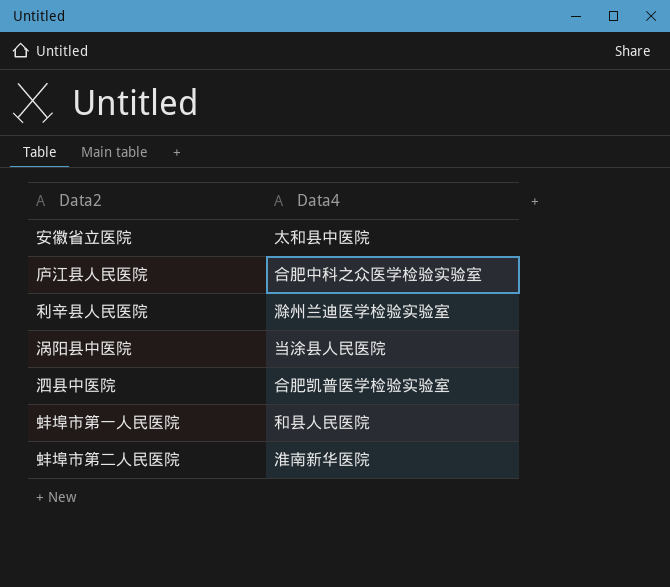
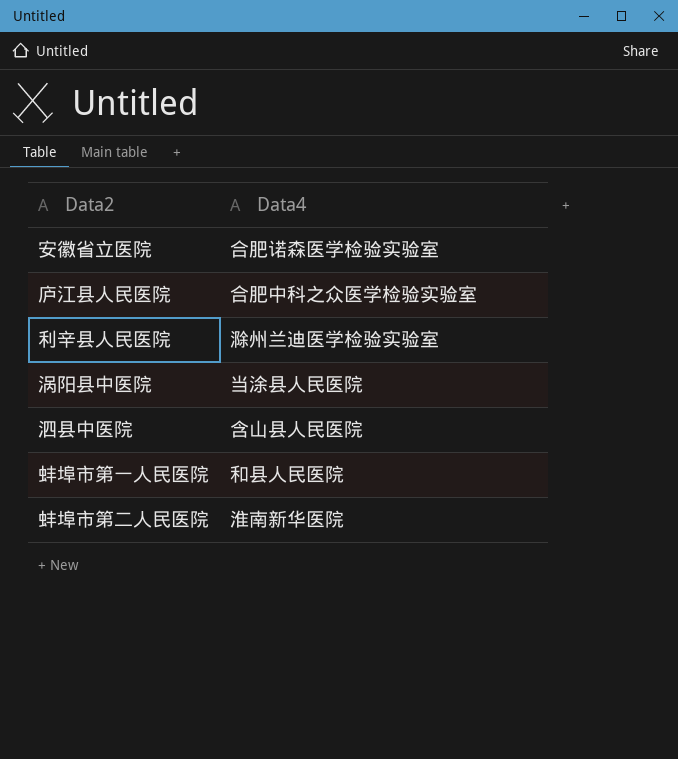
安徽省立医院 | Data4: 太和县中医院 -> 合肥诺森医学检验实验室
泗县中医院 | Data4: 合肥凯普医学检验实验室 -> 含山县人民医院

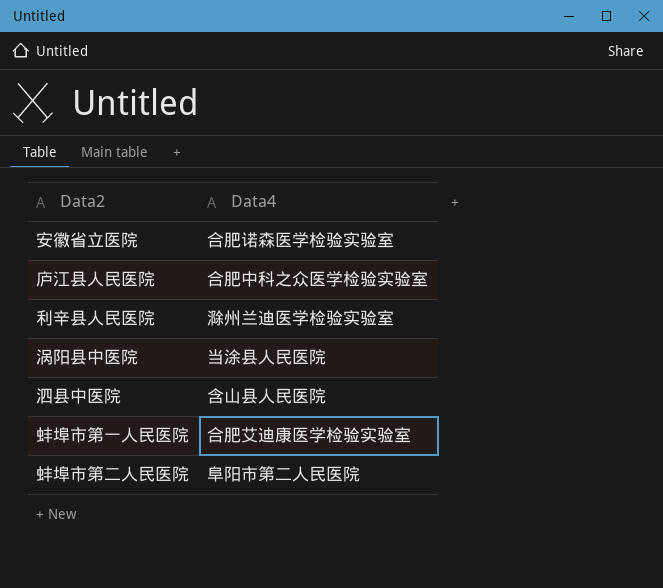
蚌埠市第一人民医院 | Data4: 和县人民医院 -> 合肥艾迪康医学检验实验室
蚌埠市第二人民医院 | Data4: 淮南新华医院 -> 阜阳市第二人民医院

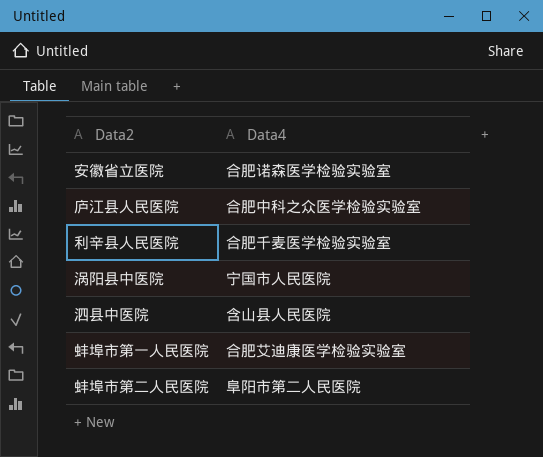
利辛县人民医院 | Data4: 滁州兰迪医学检验实验室 -> 合肥千麦医学检验实验室
涡阳县中医院 | Data4: 当涂县人民医院 -> 宁国市人民医院

